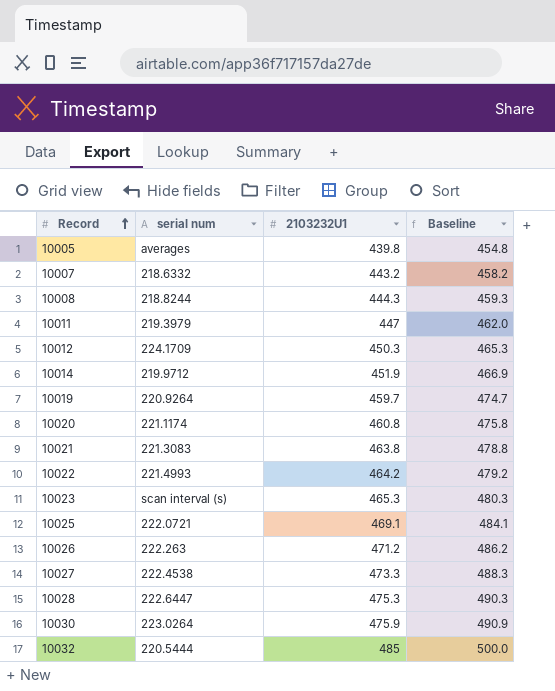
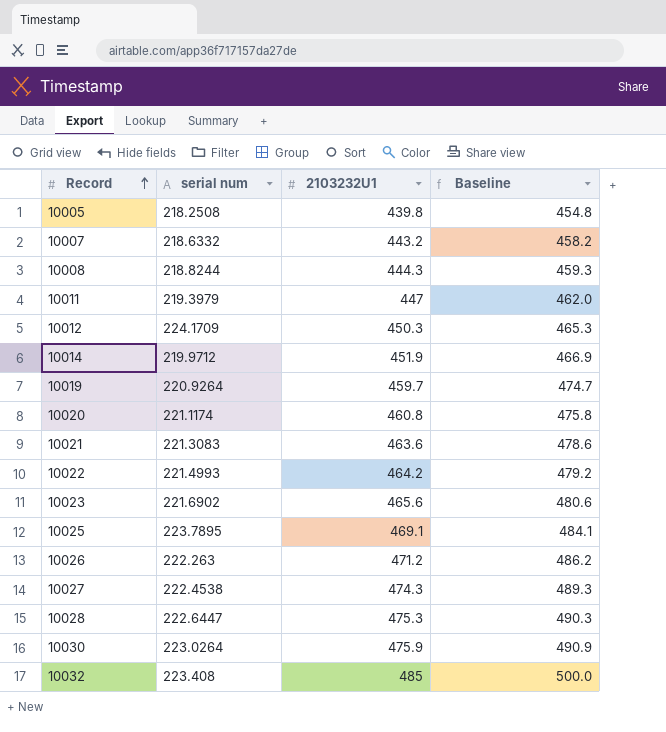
10005 | serial num: averages -> 218.2508
10021 | 2103232U1: 463.8 -> 463.6
10021 | Baseline: 478.8 -> 478.6
10023 | serial num: scan interval (s) -> 221.6902
10023 | 2103232U1: 465.3 -> 465.6
10023 | Baseline: 480.3 -> 480.6
10025 | serial num: 222.0721 -> 223.7895
10027 | 2103232U1: 473.3 -> 474.3
10027 | Baseline: 488.3 -> 489.3
10032 | serial num: 220.5444 -> 223.408

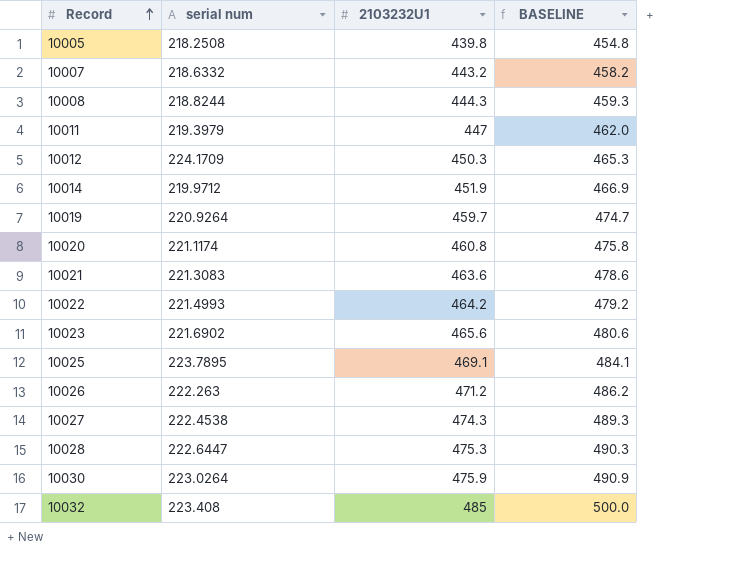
column name: Baseline -> BASELINE

